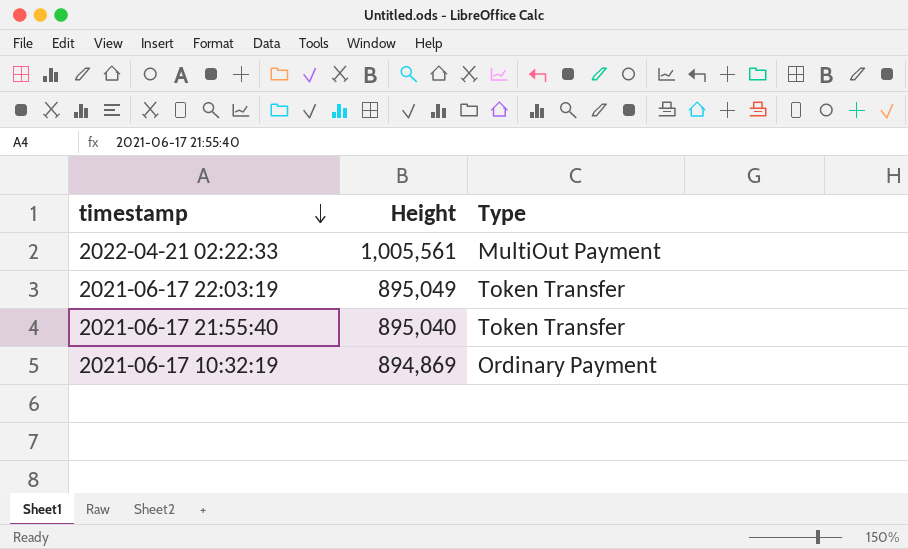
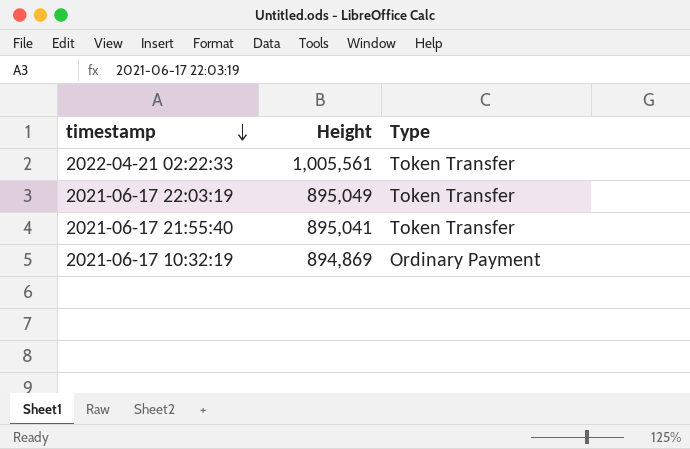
2022-04-21 02:22:33 | Type: MultiOut Payment -> Token Transfer
2021-06-17 21:55:40 | Height: 895,040 -> 895,041

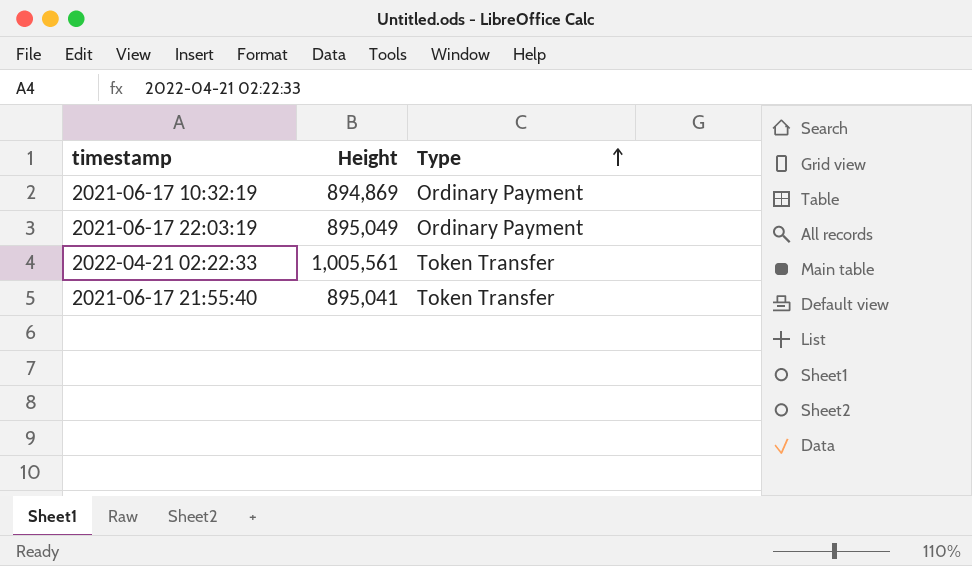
row order: timestamp descending -> Type ascending
2021-06-17 22:03:19 | Type: Token Transfer -> Ordinary Payment

